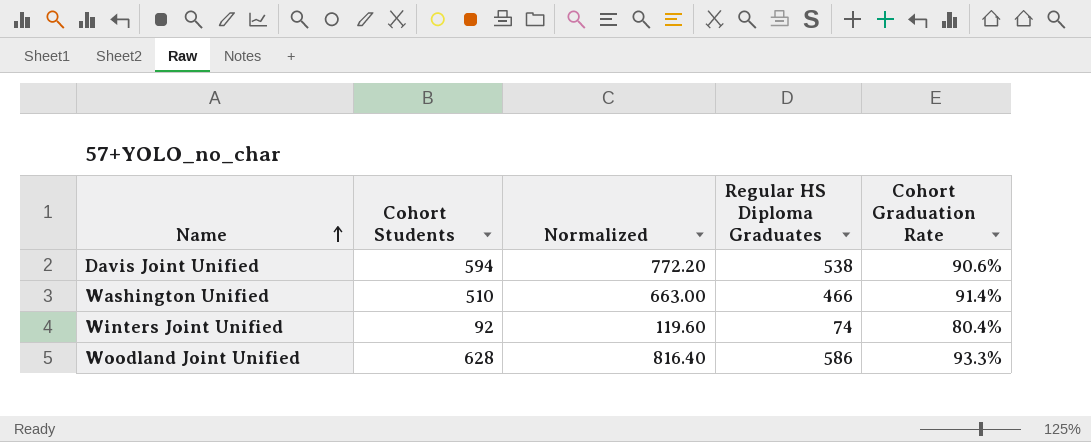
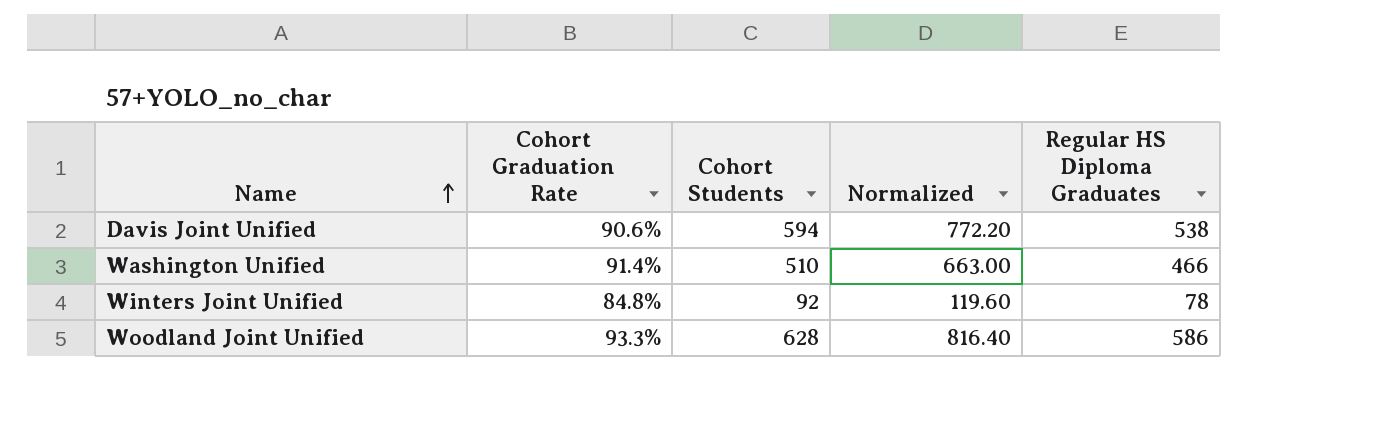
column Cohort Graduation Rate | position: 5 -> 2
Winters Joint Unified | Cohort Graduation Rate: 80.4% -> 84.8%
Winters Joint Unified | Regular HS Diploma Graduates: 74 -> 78

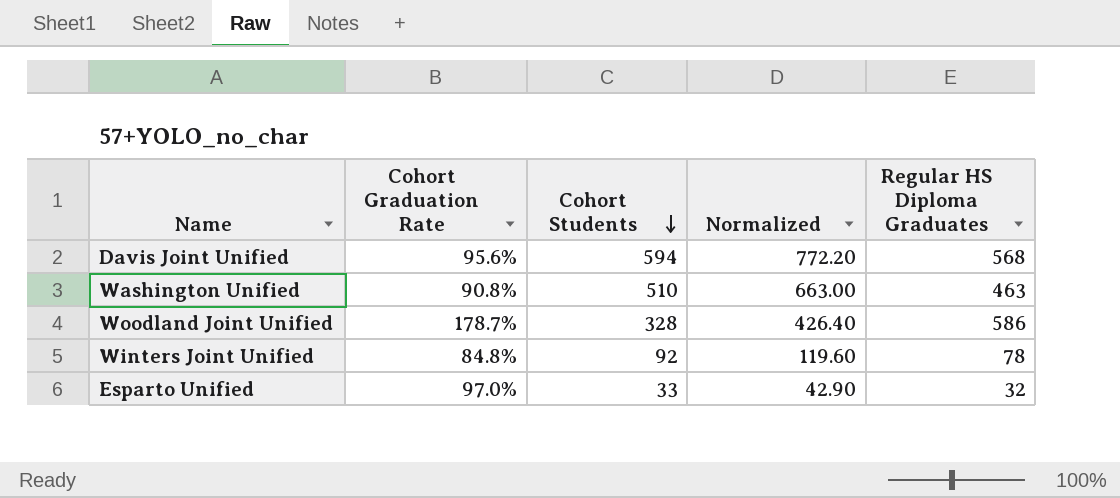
row order: Name ascending -> Cohort Students descending
Davis Joint Unified | Cohort Graduation Rate: 90.6% -> 95.6%
Davis Joint Unified | Regular HS Diploma Graduates: 538 -> 568
Washington Unified | Cohort Graduation Rate: 91.4% -> 90.8%
Washington Unified | Regular HS Diploma Graduates: 466 -> 463
Woodland Joint Unified | Cohort Graduation Rate: 93.3% -> 178.7%
Woodland Joint Unified | Cohort Students: 628 -> 328
Woodland Joint Unified | Normalized: 816.40 -> 426.40
row Esparto Unified: none -> 97.0% | 33 | 42.90 | 32

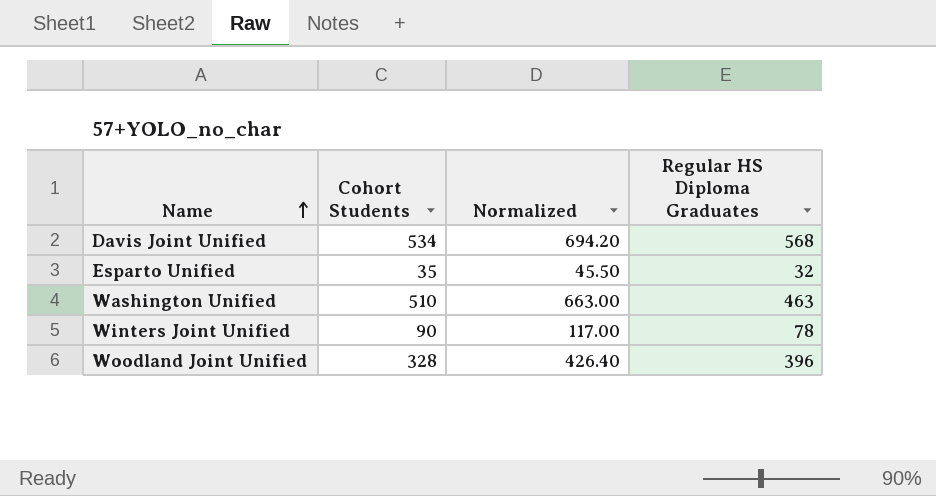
row order: Cohort Students descending -> Name ascending
column Cohort Graduation Rate | formula: [Regular HS Diploma Graduates] / [Cohort Students] -> none
Davis Joint Unified | Cohort Students: 594 -> 534
Davis Joint Unified | Normalized: 772.20 -> 694.20
Esparto Unified | Cohort Students: 33 -> 35
Esparto Unified | Normalized: 42.90 -> 45.50
Winters Joint Unified | Cohort Students: 92 -> 90
Winters Joint Unified | Normalized: 119.60 -> 117.00
Woodland Joint Unified | Regular HS Diploma Graduates: 586 -> 396

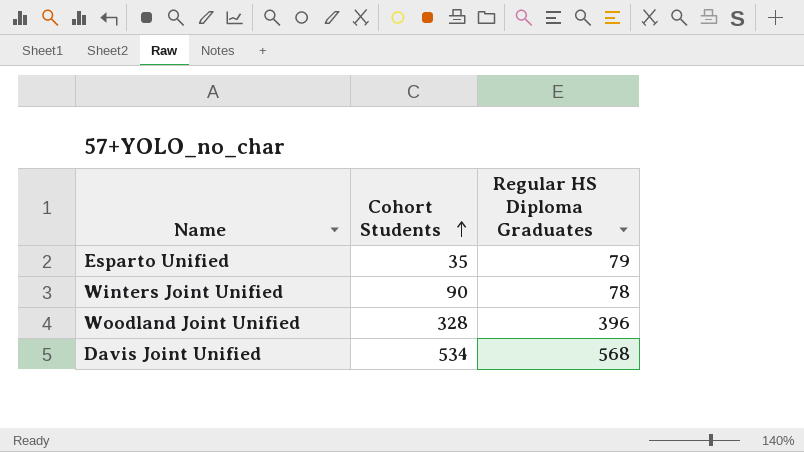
row order: Name ascending -> Cohort Students ascending
column Normalized | formula: [Cohort Students] * 1.3 -> none
row Washington Unified: 510 | 663.00 | 463 -> none
Esparto Unified | Regular HS Diploma Graduates: 32 -> 79

